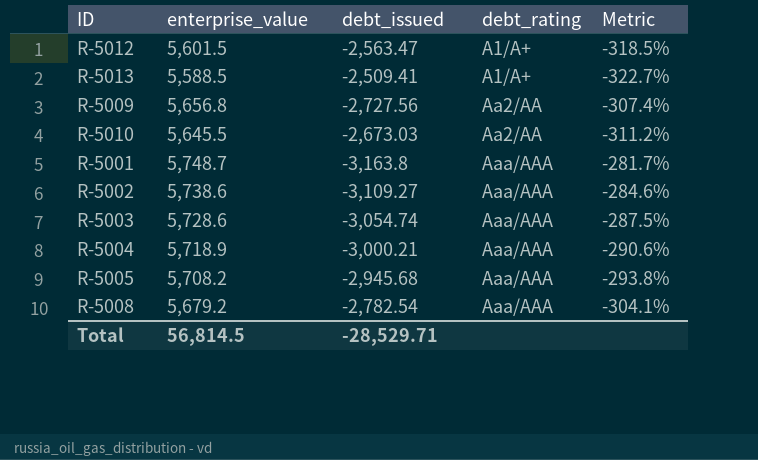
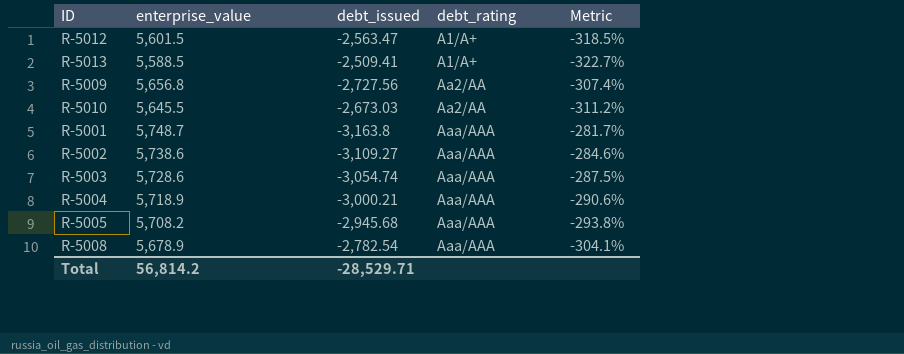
R-5008 | enterprise_value: 5,679.2 -> 5,678.9
Total | enterprise_value: 56,814.5 -> 56,814.2

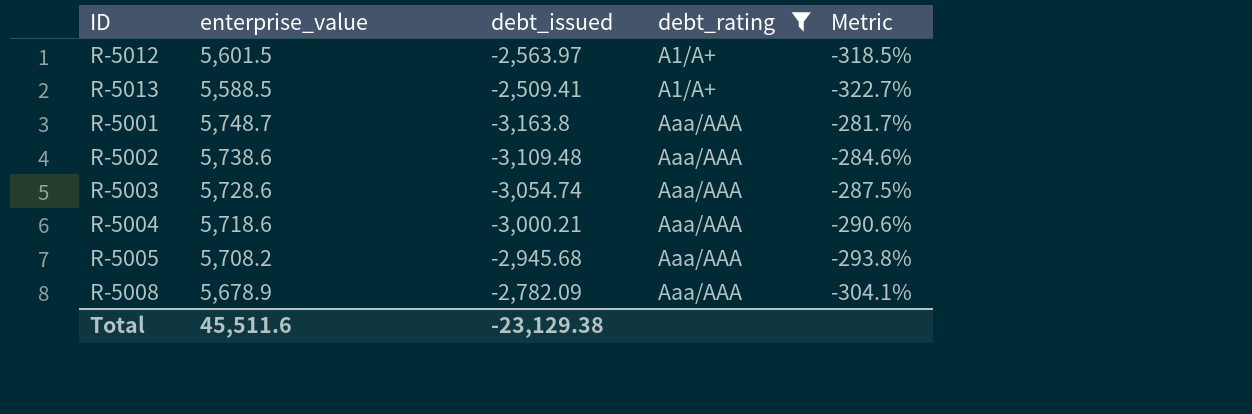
filter: none -> debt_rating != Aa2/AA
R-5012 | debt_issued: -2,563.47 -> -2,563.97
R-5002 | debt_issued: -3,109.27 -> -3,109.48
R-5004 | enterprise_value: 5,718.9 -> 5,718.6
R-5008 | debt_issued: -2,782.54 -> -2,782.09
Total | enterprise_value: 56,814.2 -> 45,511.6
Total | debt_issued: -28,529.71 -> -23,129.38

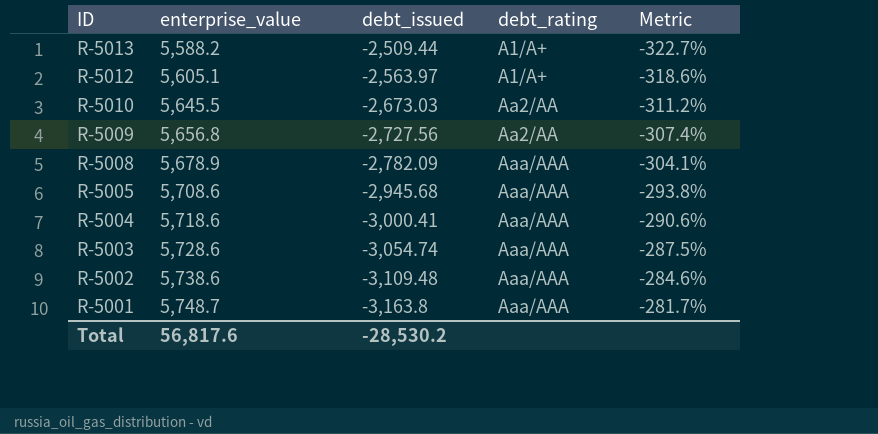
filter: debt_rating != Aa2/AA -> none
row order: debt_rating ascending -> ID descending
R-5013 | enterprise_value: 5,588.5 -> 5,588.2
R-5013 | debt_issued: -2,509.41 -> -2,509.44
R-5012 | enterprise_value: 5,601.5 -> 5,605.1
R-5012 | Metric: -318.5% -> -318.6%
R-5005 | enterprise_value: 5,708.2 -> 5,708.6
R-5004 | debt_issued: -3,000.21 -> -3,000.41
Total | enterprise_value: 45,511.6 -> 56,817.6
Total | debt_issued: -23,129.38 -> -28,530.2

